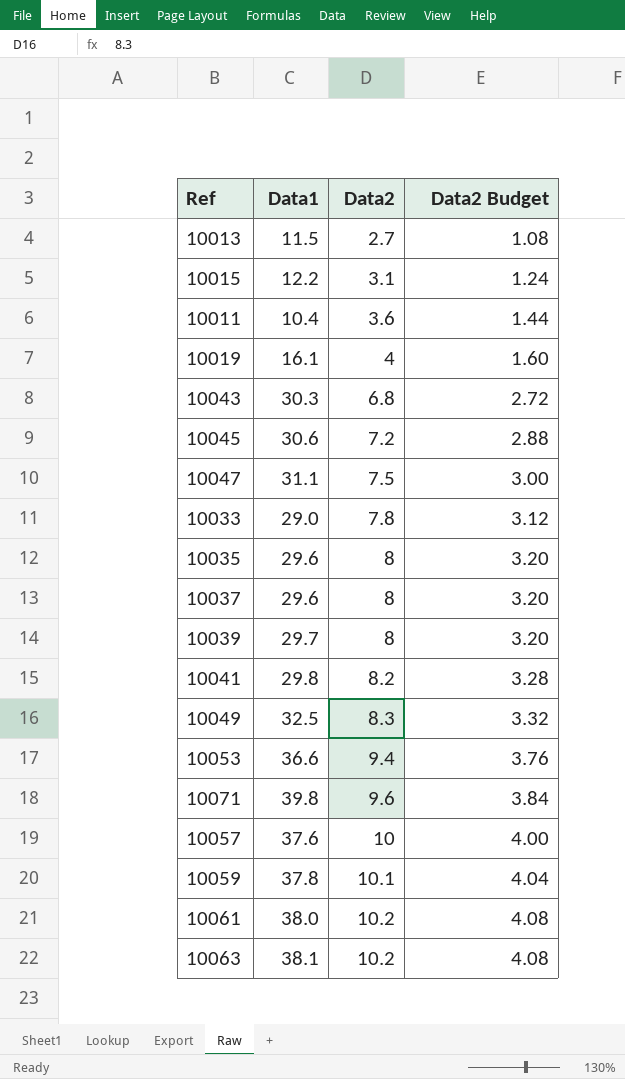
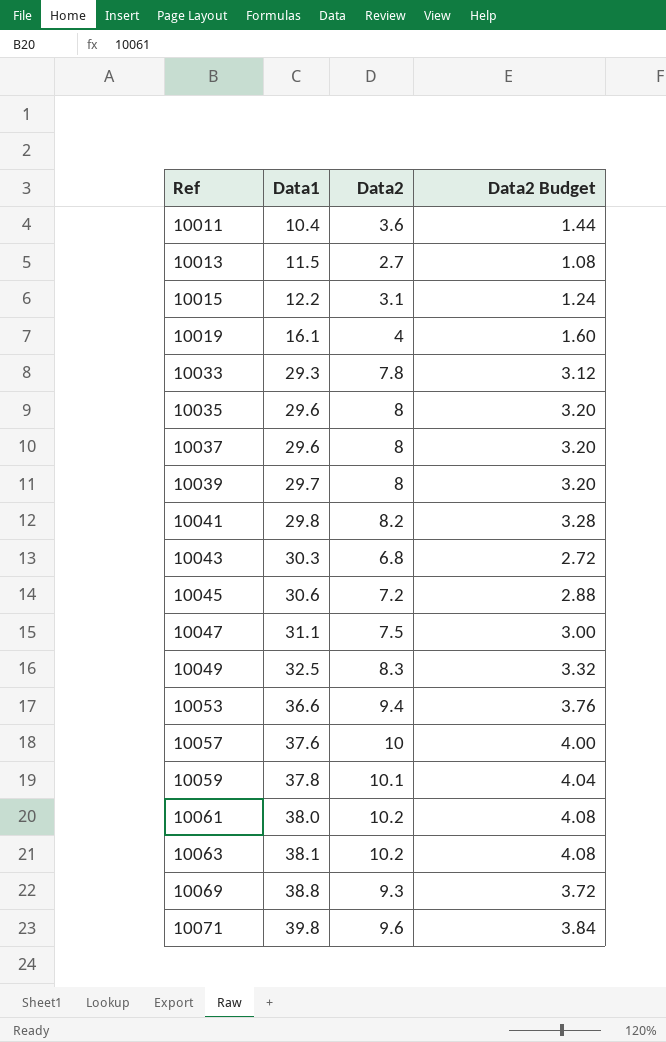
row order: Data2 ascending -> Ref ascending
10033 | Data1: 29.0 -> 29.3
row 10069: none -> 38.8 | 9.3 | 3.72

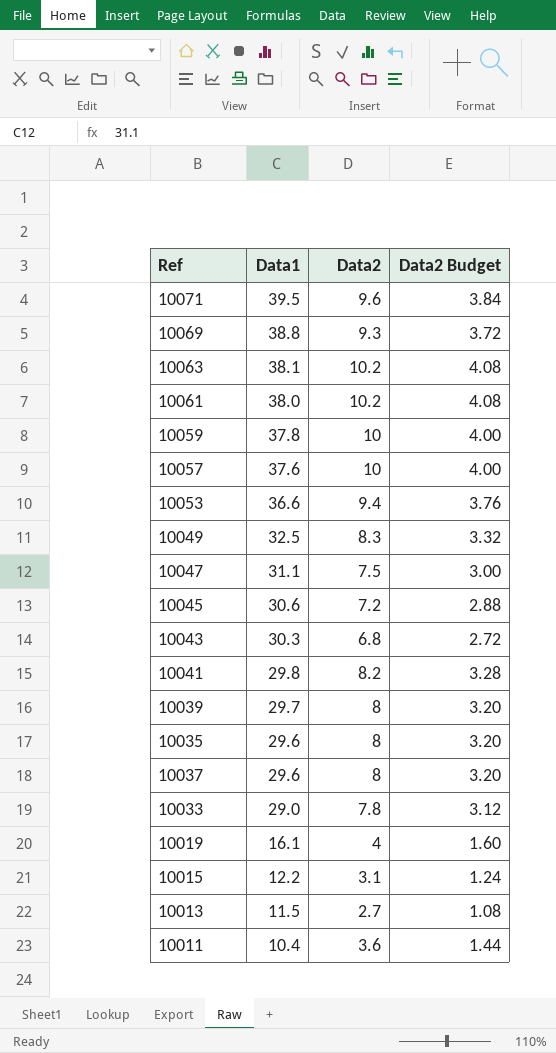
row order: Ref ascending -> Data1 descending
10071 | Data1: 39.8 -> 39.5
10059 | Data2: 10.1 -> 10
10059 | Data2 Budget: 4.04 -> 4.00
10033 | Data1: 29.3 -> 29.0

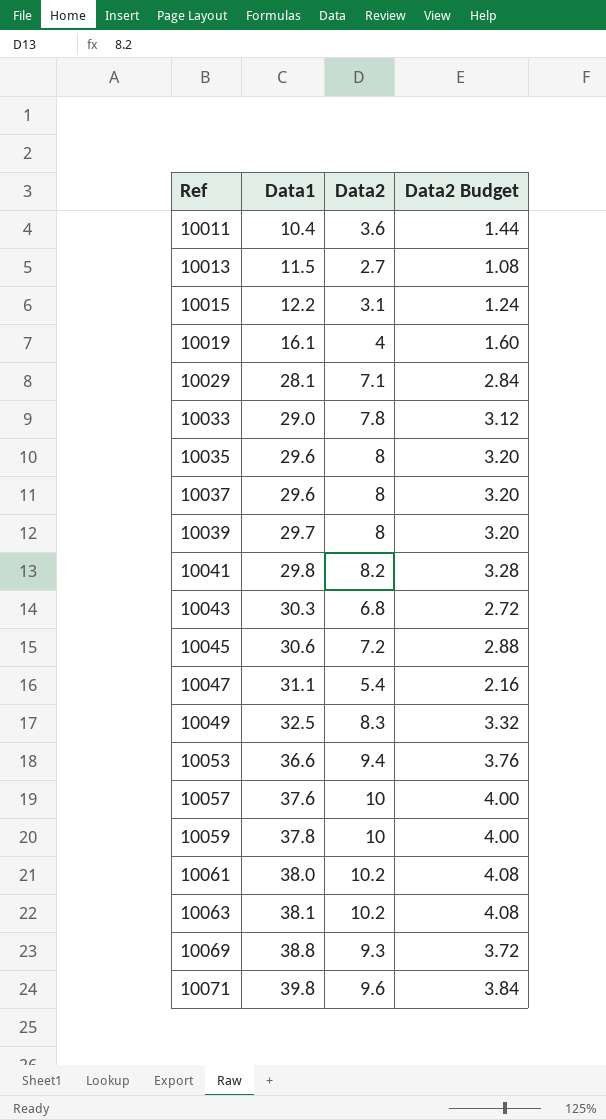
row order: Data1 descending -> Ref ascending
row 10029: none -> 28.1 | 7.1 | 2.84
10047 | Data2: 7.5 -> 5.4
10047 | Data2 Budget: 3.00 -> 2.16
10071 | Data1: 39.5 -> 39.8

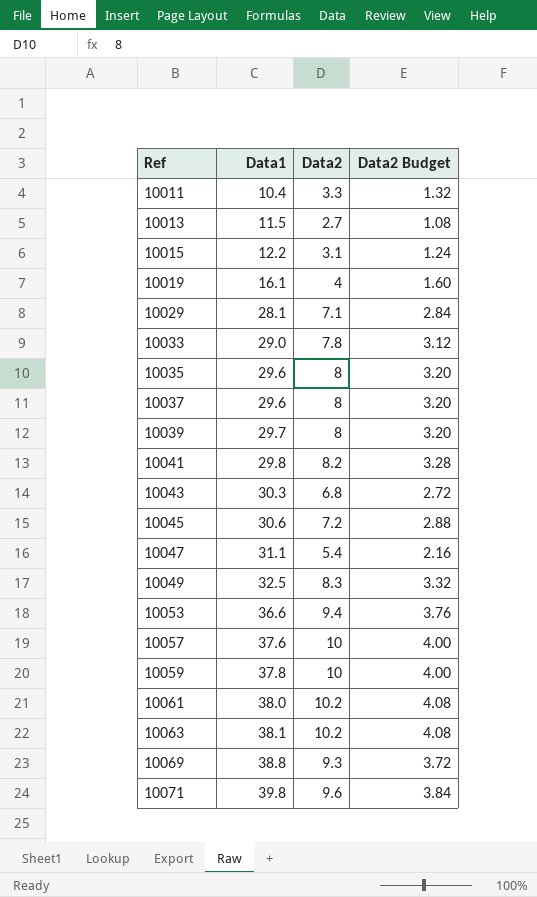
10011 | Data2: 3.6 -> 3.3
10011 | Data2 Budget: 1.44 -> 1.32

